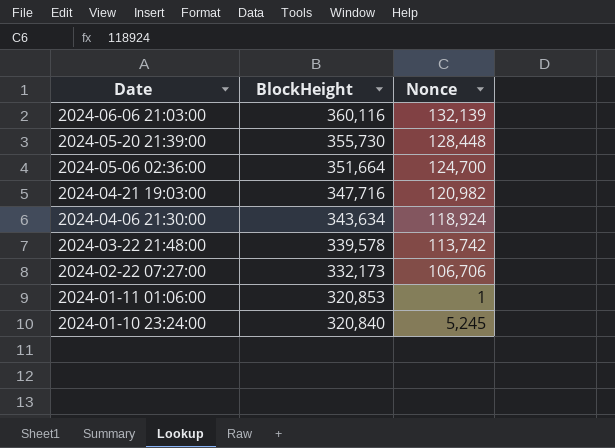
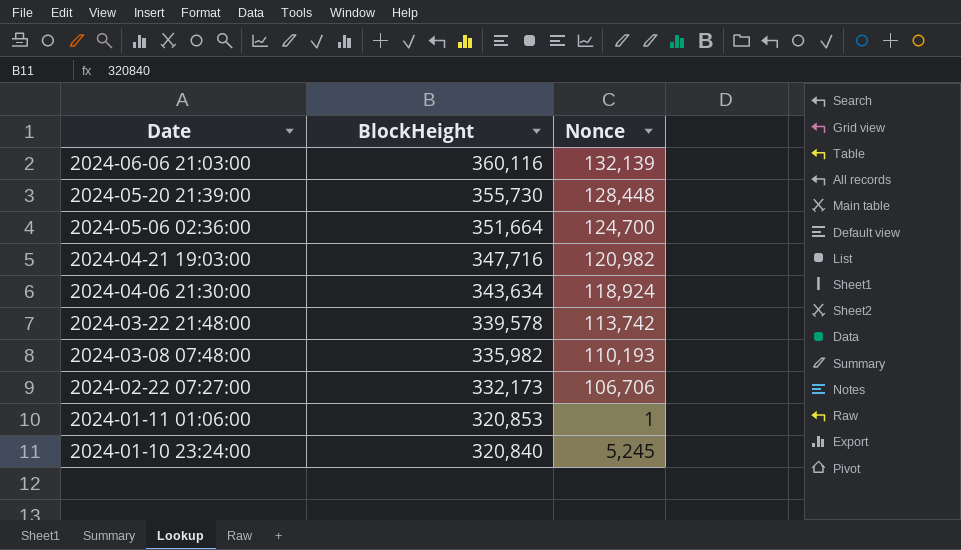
row 2024-03-08 07:48:00: none -> 335,982 | 110,193

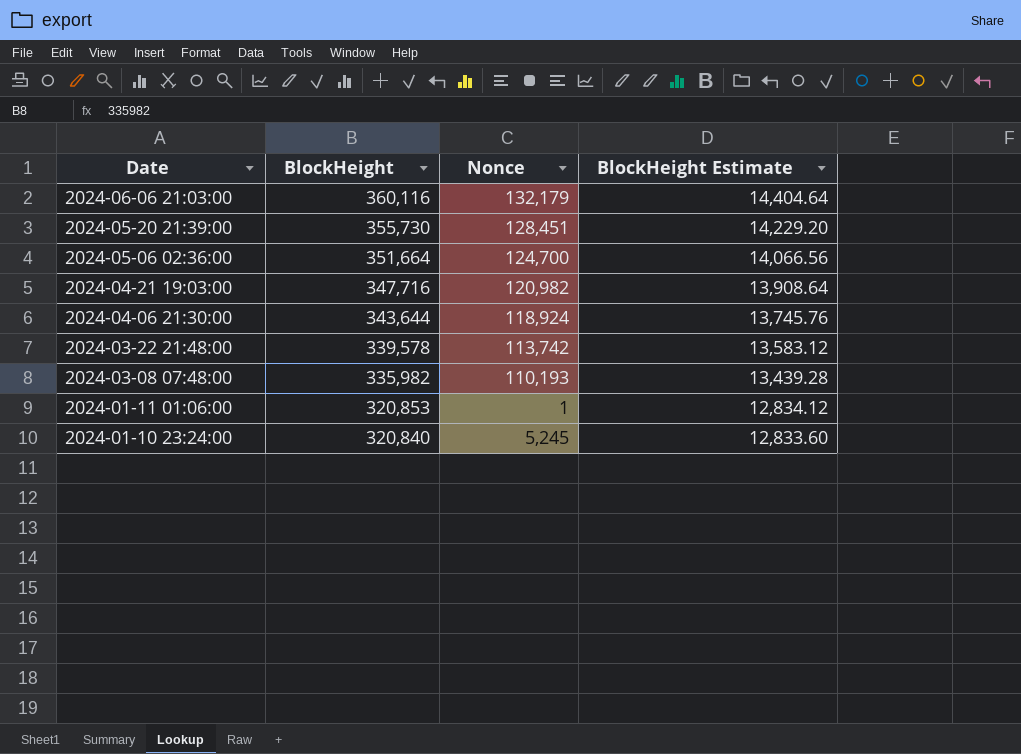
column BlockHeight Estimate | formula: none -> [BlockHeight] * 0.04
row 2024-02-22 07:27:00: 332,173 | 106,706 -> none
2024-06-06 21:03:00 | Nonce: 132,139 -> 132,179
2024-05-20 21:39:00 | Nonce: 128,448 -> 128,451
2024-04-06 21:30:00 | BlockHeight: 343,634 -> 343,644

